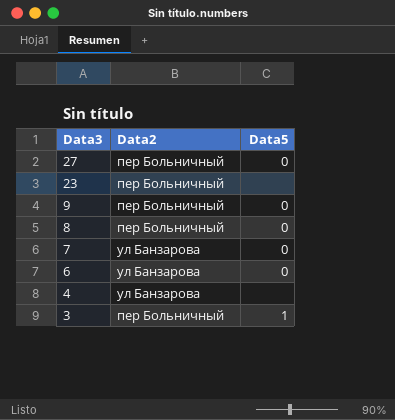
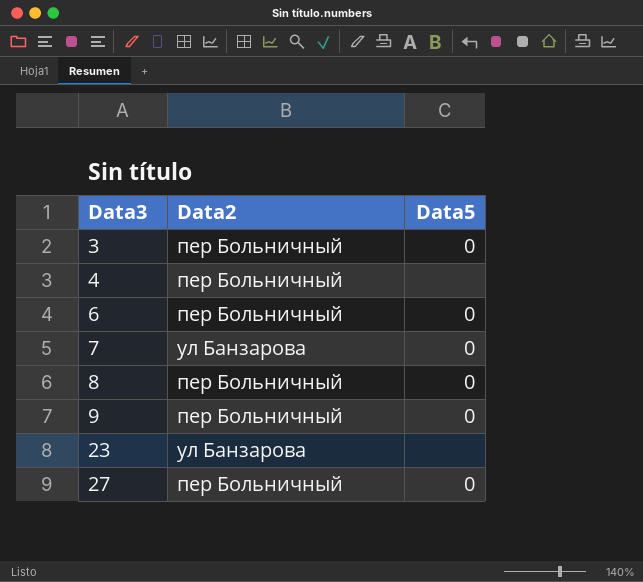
row order: Data3 descending -> Data3 ascending
3 | Data5: 1 -> 0
4 | Data2: ул Банзарова -> пер Больничный
6 | Data2: ул Банзарова -> пер Больничный
23 | Data2: пер Больничный -> ул Банзарова

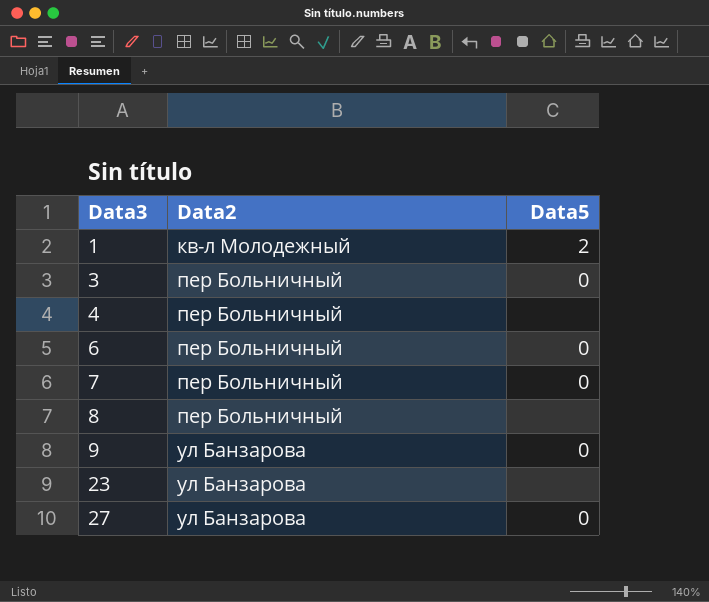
row 1: none -> кв-л Молодежный | 2
7 | Data2: ул Банзарова -> пер Больничный
8 | Data5: 0 -> none
9 | Data2: пер Больничный -> ул Банзарова
27 | Data2: пер Больничный -> ул Банзарова

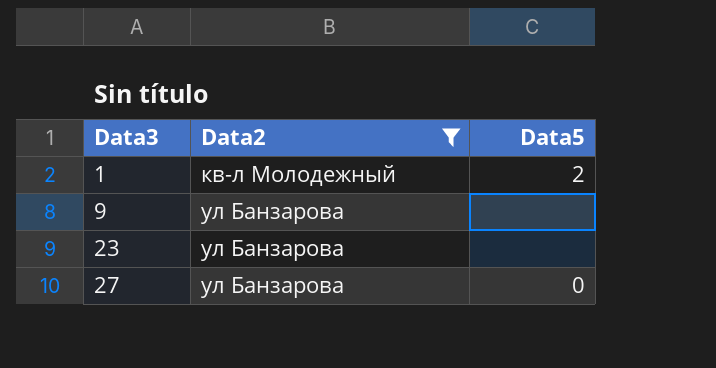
filter: none -> Data2 != пер Больничный
9 | Data5: 0 -> none

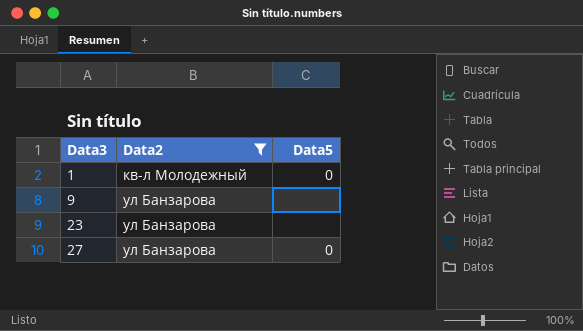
1 | Data5: 2 -> 0

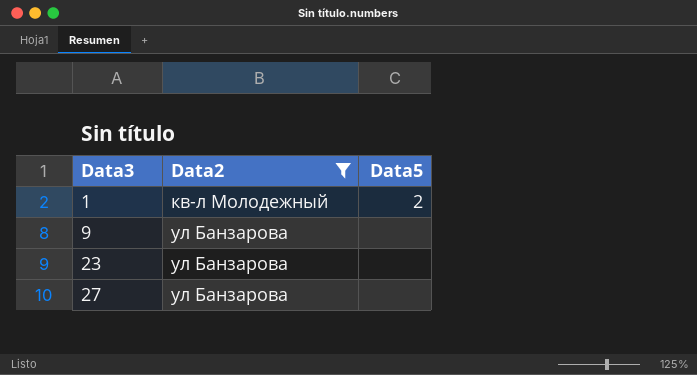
1 | Data5: 0 -> 2
27 | Data5: 0 -> none

